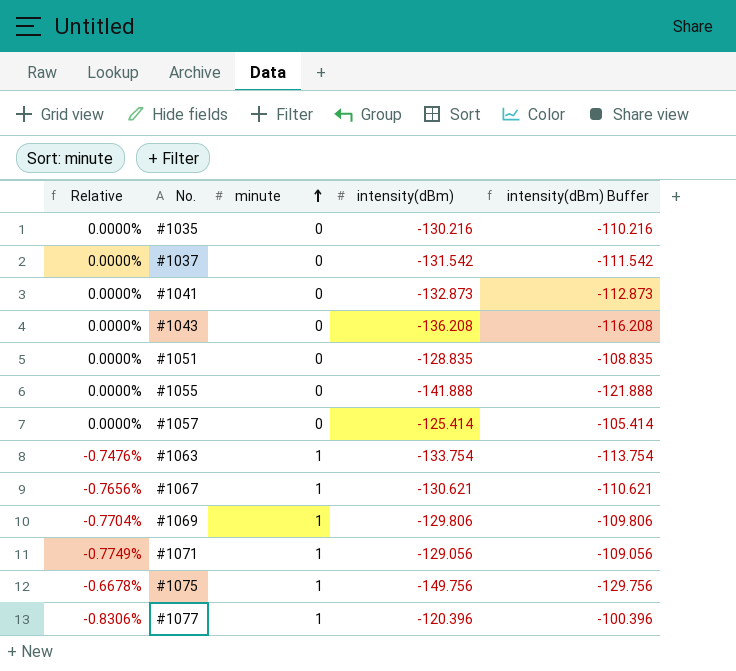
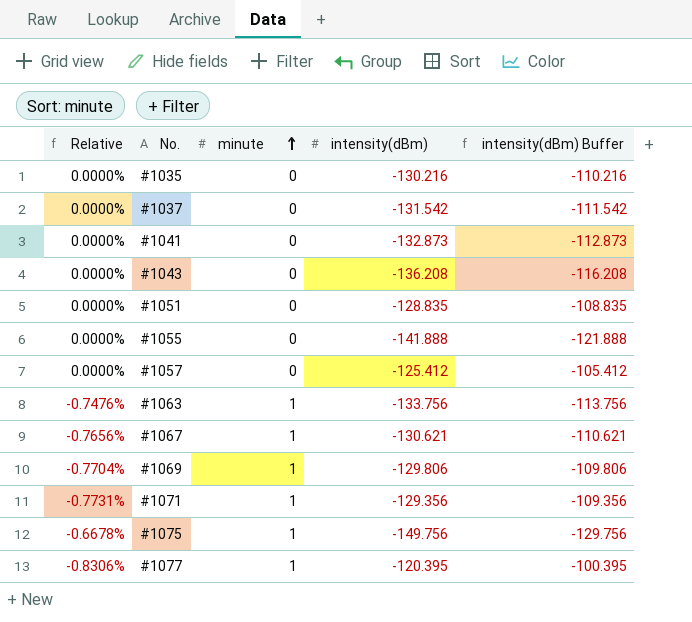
#1057 | intensity(dBm): -125.414 -> -125.412
#1057 | intensity(dBm) Buffer: -105.414 -> -105.412
#1063 | intensity(dBm): -133.754 -> -133.756
#1063 | intensity(dBm) Buffer: -113.754 -> -113.756
#1071 | Relative: -0.7749% -> -0.7731%
#1071 | intensity(dBm): -129.056 -> -129.356
#1071 | intensity(dBm) Buffer: -109.056 -> -109.356
#1077 | intensity(dBm): -120.396 -> -120.395
#1077 | intensity(dBm) Buffer: -100.396 -> -100.395

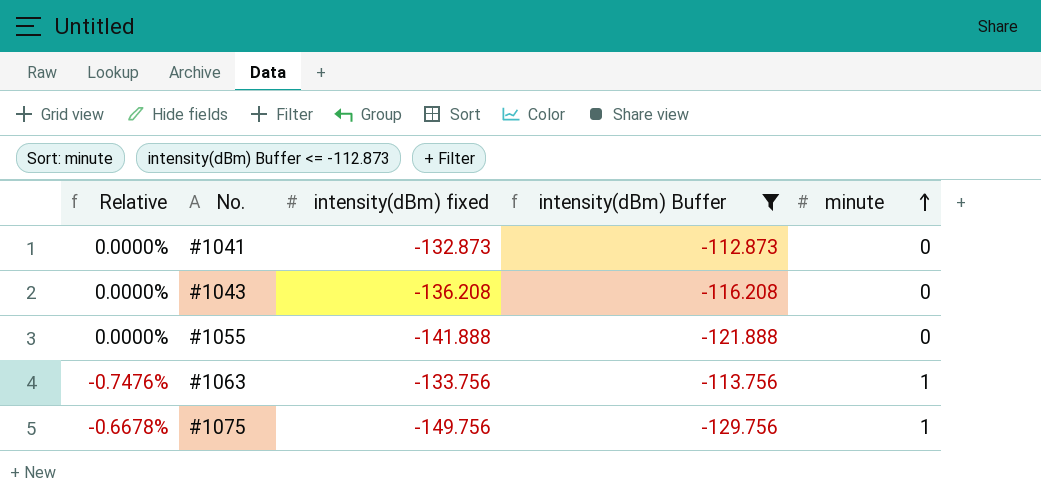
filter: none -> intensity(dBm) Buffer <= -112.873
column name: intensity(dBm) -> intensity(dBm) fixed
column minute | position: 3 -> 5

